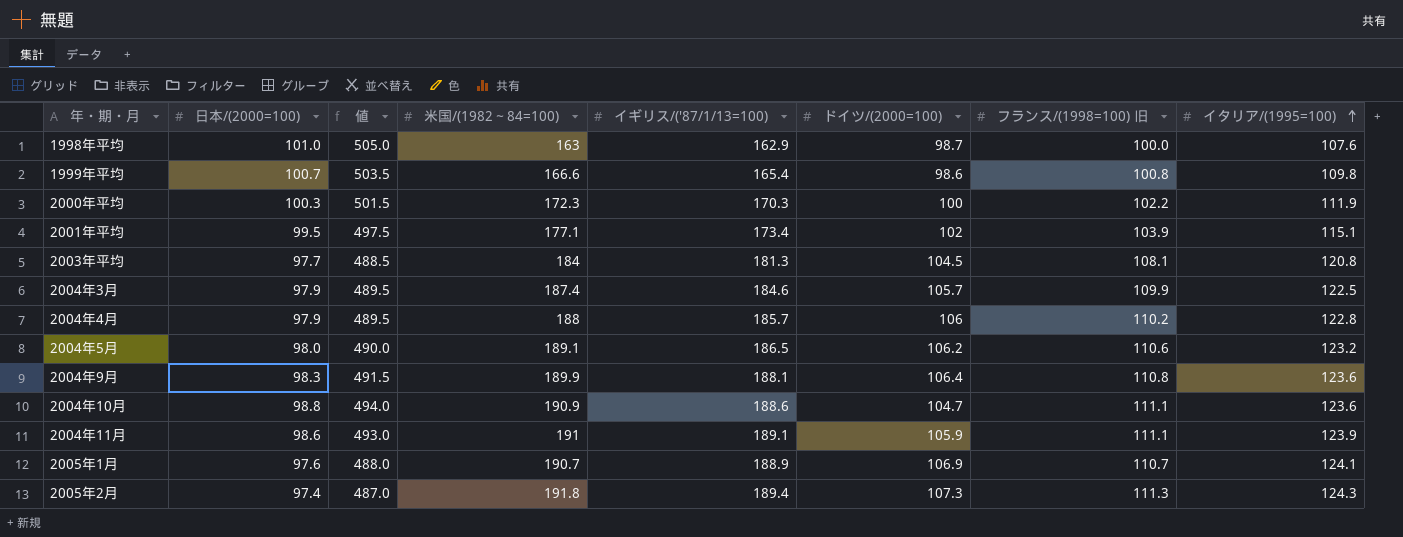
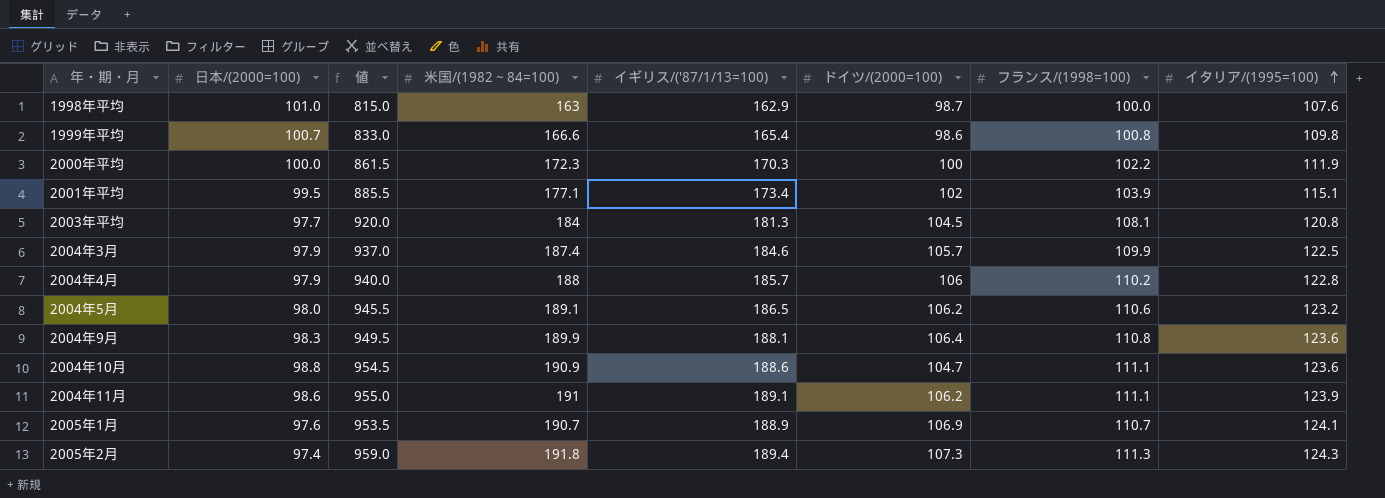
column 値 | formula: [日本/(2000=100)] * 5 -> [米国/(1982～84=100)] * 5
column name: フランス/(1998=100) 旧 -> フランス/(1998=100)
2000年平均 | 日本/(2000=100): 100.3 -> 100.0
2004年11月 | ドイツ/(2000=100): 105.9 -> 106.2

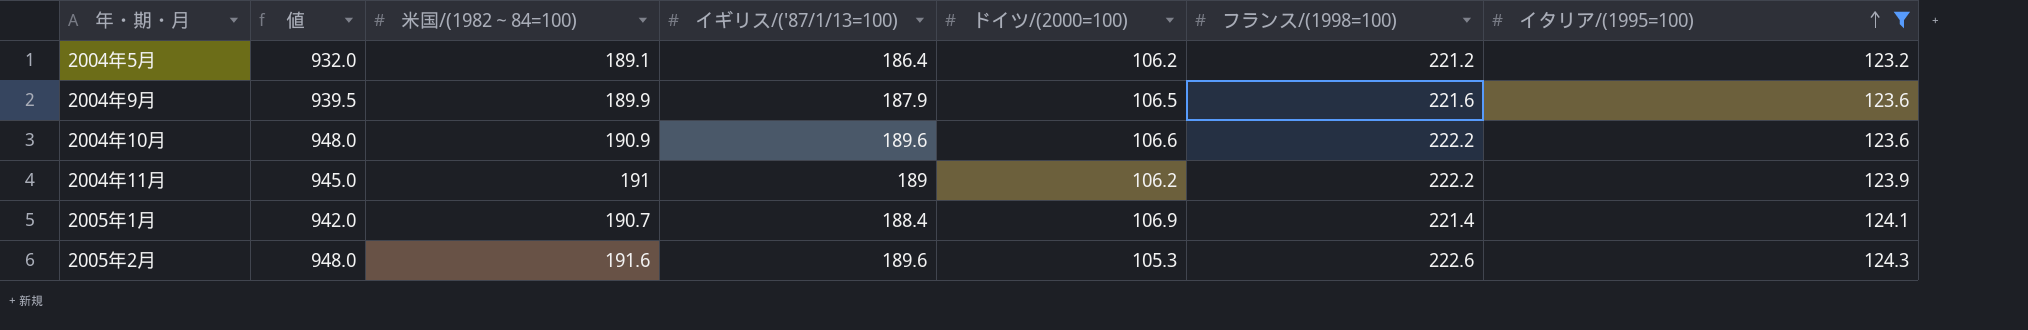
filter: none -> イタリア/(1995=100) >= 123.2
column 日本/(2000=100) | position: 2 -> none
column 値 | formula: [米国/(1982～84=100)] * 5 -> [イギリス/('87/1/13=100)] * 5
2004年5月 | イギリス/('87/1/13=100): 186.5 -> 186.4
2004年5月 | フランス/(1998=100): 110.6 -> 221.2
2004年9月 | イギリス/('87/1/13=100): 188.1 -> 187.9
2004年9月 | ドイツ/(2000=100): 106.4 -> 106.5
2004年9月 | フランス/(1998=100): 110.8 -> 221.6
2004年10月 | イギリス/('87/1/13=100): 188.6 -> 189.6
2004年10月 | ドイツ/(2000=100): 104.7 -> 106.6
2004年10月 | フランス/(1998=100): 111.1 -> 222.2
2004年11月 | イギリス/('87/1/13=100): 189.1 -> 189
2004年11月 | フランス/(1998=100): 111.1 -> 222.2
2005年1月 | イギリス/('87/1/13=100): 188.9 -> 188.4
2005年1月 | フランス/(1998=100): 110.7 -> 221.4
2005年2月 | 米国/(1982～84=100): 191.8 -> 191.6
2005年2月 | イギリス/('87/1/13=100): 189.4 -> 189.6
2005年2月 | ドイツ/(2000=100): 107.3 -> 105.3
2005年2月 | フランス/(1998=100): 111.3 -> 222.6

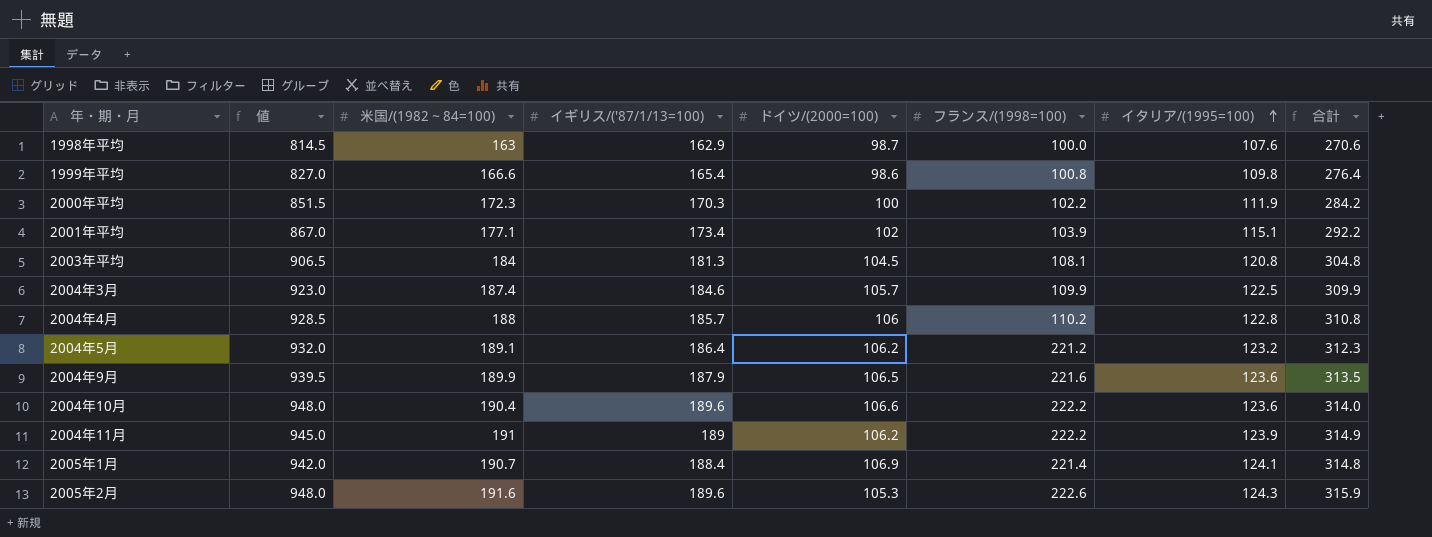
filter: イタリア/(1995=100) >= 123.2 -> none
column 合計 | formula: none -> [米国/(1982～84=100)] + [イタリア/(1995=100)]
2004年10月 | 米国/(1982～84=100): 190.9 -> 190.4

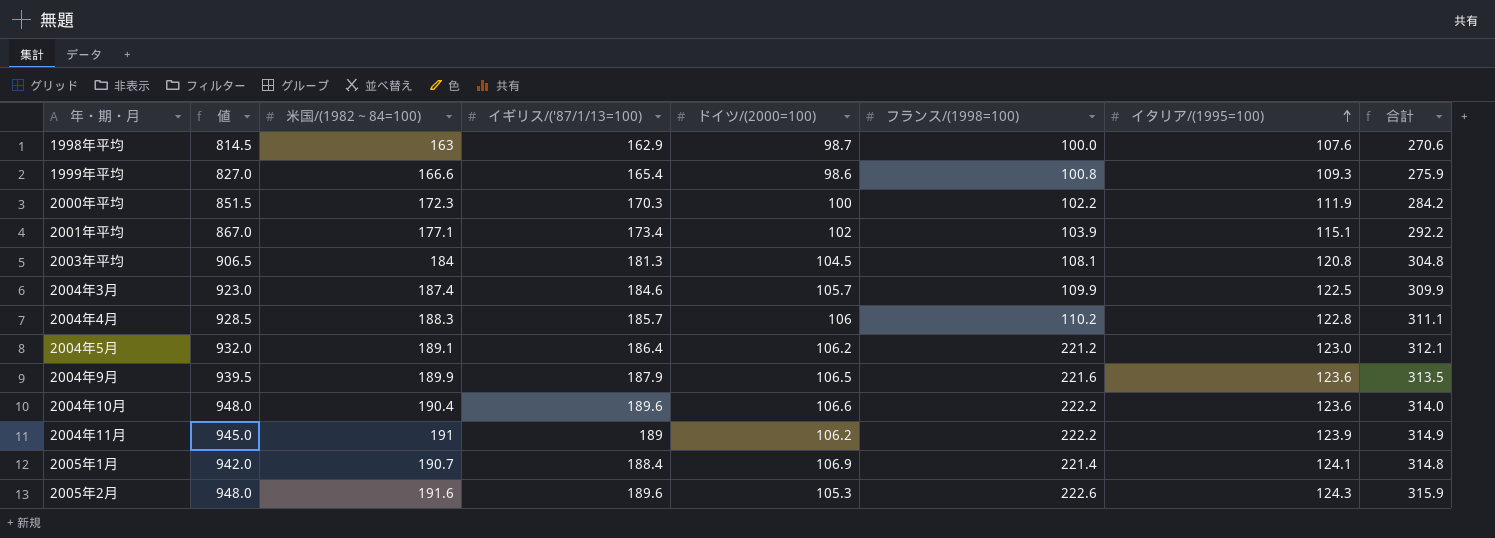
1999年平均 | イタリア/(1995=100): 109.8 -> 109.3
1999年平均 | 合計: 276.4 -> 275.9
2004年4月 | 米国/(1982～84=100): 188 -> 188.3
2004年4月 | 合計: 310.8 -> 311.1
2004年5月 | イタリア/(1995=100): 123.2 -> 123.0
2004年5月 | 合計: 312.3 -> 312.1

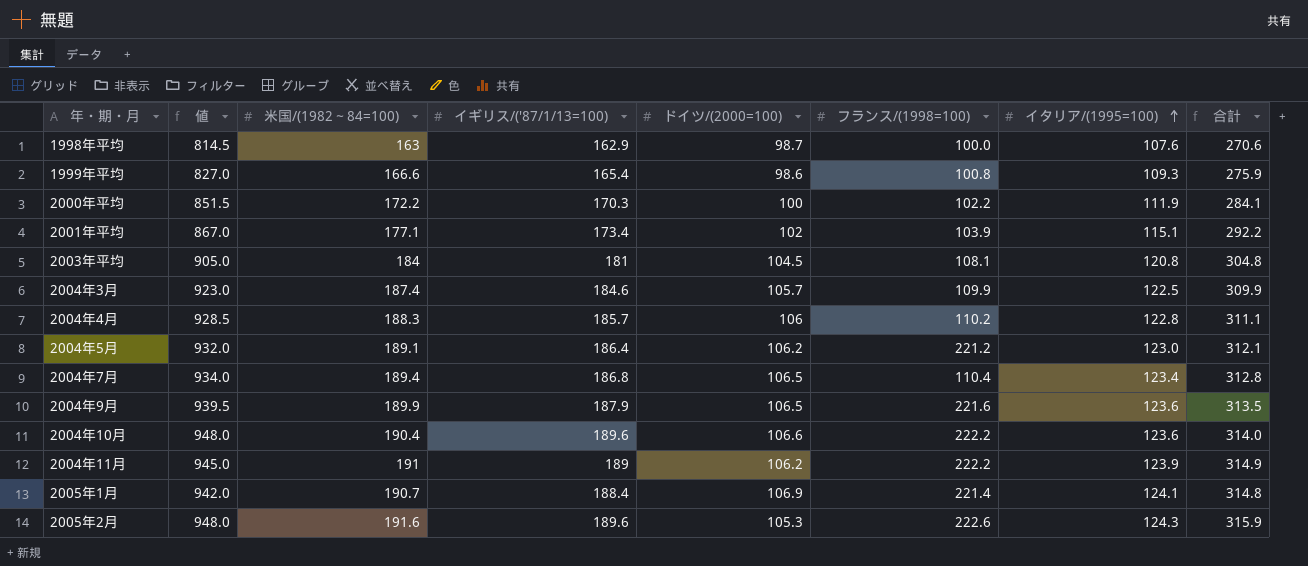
2000年平均 | 米国/(1982～84=100): 172.3 -> 172.2
2000年平均 | 合計: 284.2 -> 284.1
2003年平均 | 値: 906.5 -> 905.0
2003年平均 | イギリス/('87/1/13=100): 181.3 -> 181
row 2004年7月: none -> 934.0 | 189.4 | 186.8 | 106.5 | 110.4 | 123.4 | 312.8

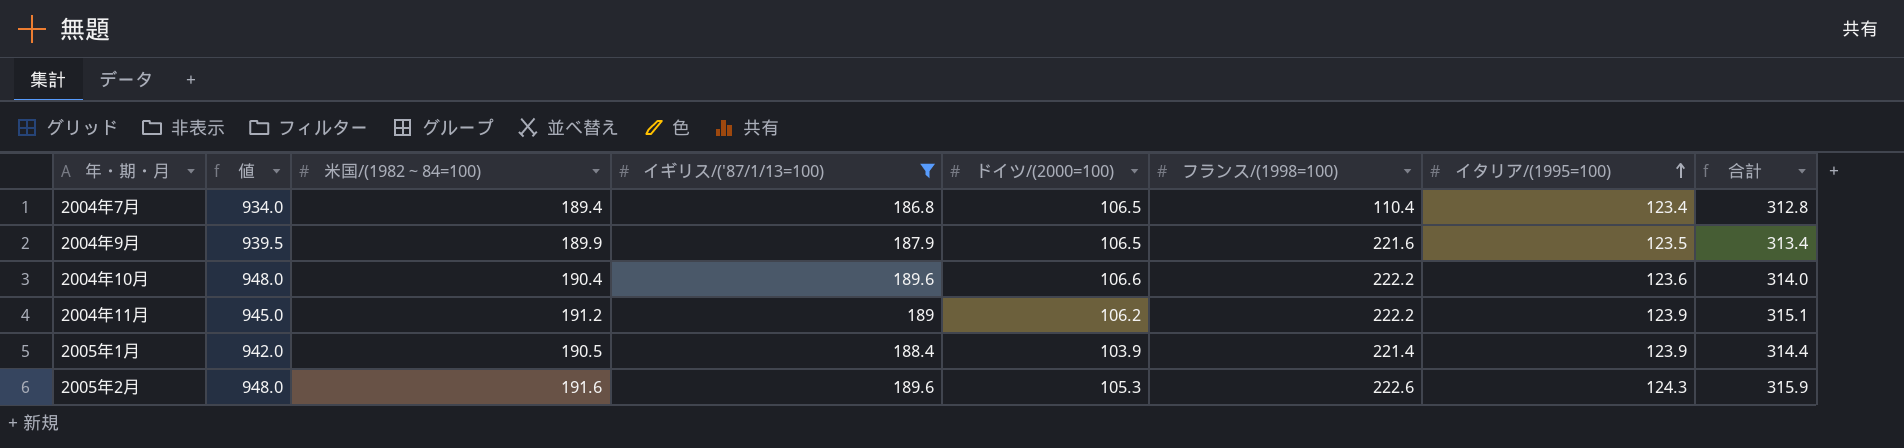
filter: none -> イギリス/('87/1/13=100) >= 186.8
2004年9月 | イタリア/(1995=100): 123.6 -> 123.5
2004年9月 | 合計: 313.5 -> 313.4
2004年11月 | 米国/(1982～84=100): 191 -> 191.2
2004年11月 | 合計: 314.9 -> 315.1
2005年1月 | 米国/(1982～84=100): 190.7 -> 190.5
2005年1月 | ドイツ/(2000=100): 106.9 -> 103.9
2005年1月 | イタリア/(1995=100): 124.1 -> 123.9
2005年1月 | 合計: 314.8 -> 314.4

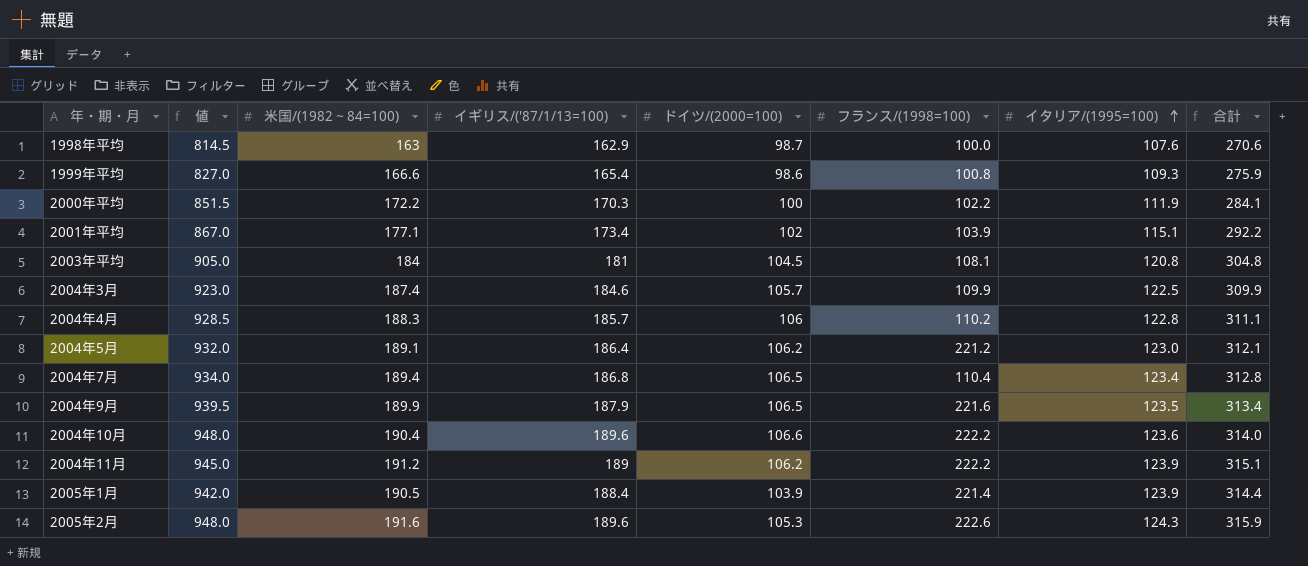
filter: イギリス/('87/1/13=100) >= 186.8 -> none

